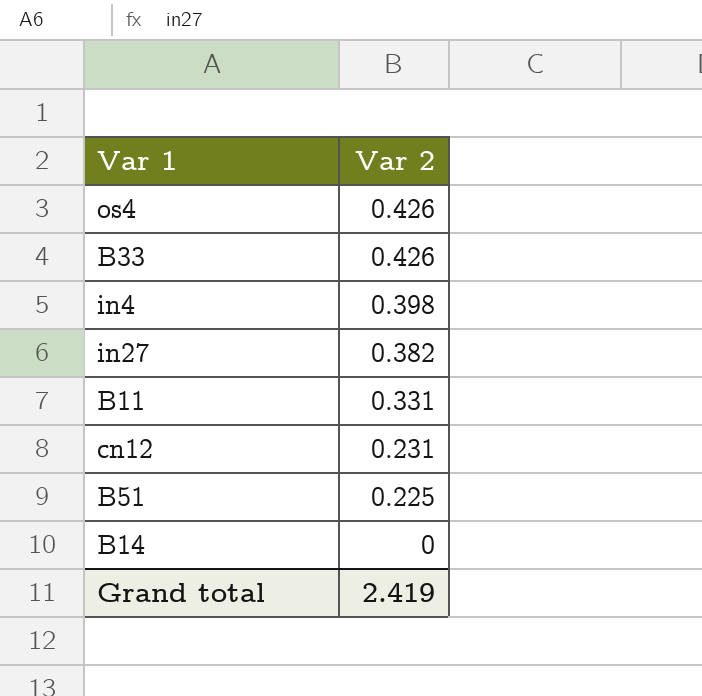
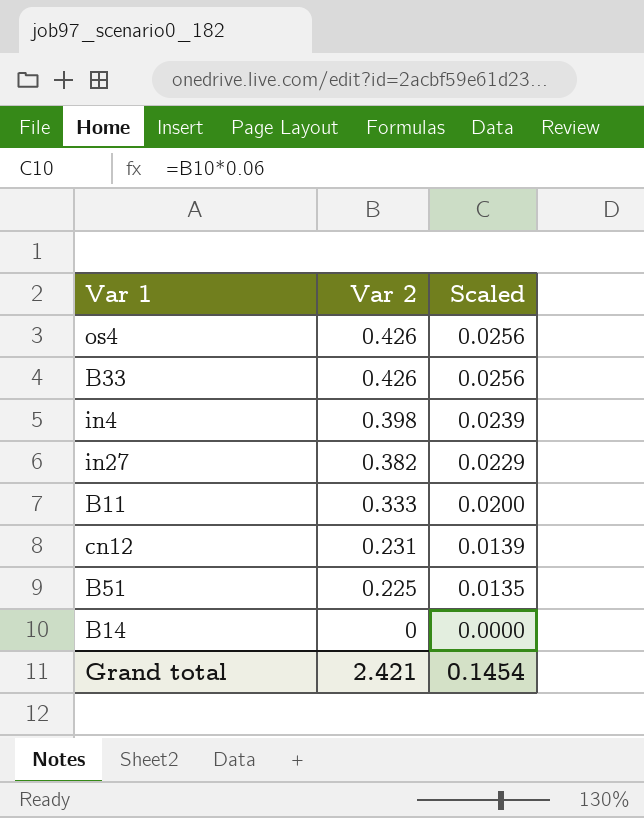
column Scaled | formula: none -> [Var 2] * 0.06
B11 | Var 2: 0.331 -> 0.333
Grand total | Var 2: 2.419 -> 2.421

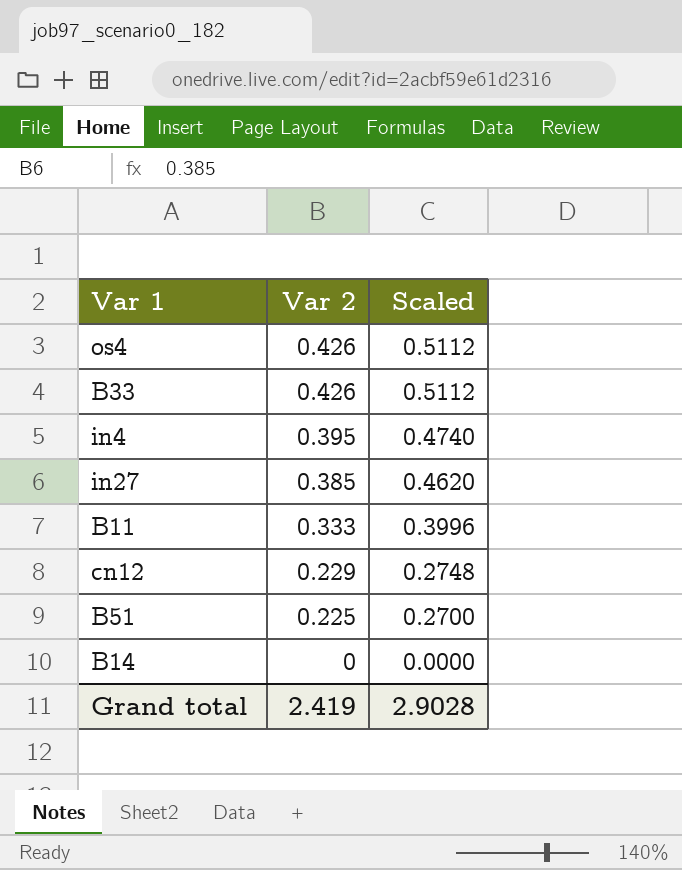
column Scaled | formula: [Var 2] * 0.06 -> [Var 2] * 1.2
in4 | Var 2: 0.398 -> 0.395
in27 | Var 2: 0.382 -> 0.385
cn12 | Var 2: 0.231 -> 0.229
Grand total | Var 2: 2.421 -> 2.419
Grand total | Scaled: 0.1454 -> 2.9028

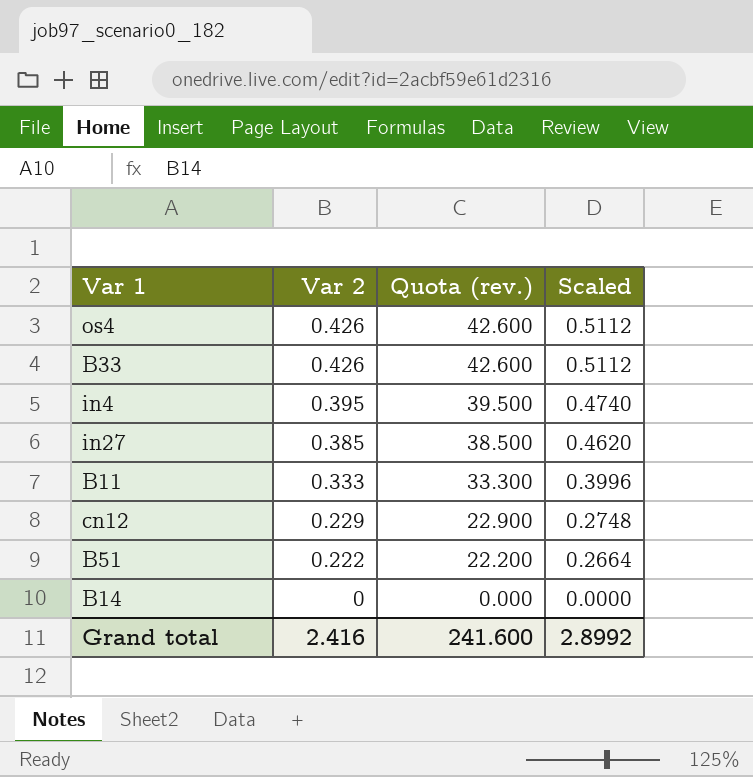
column Quota (rev.) | formula: none -> [Var 2] * 100
B51 | Var 2: 0.225 -> 0.222
B51 | Scaled: 0.2700 -> 0.2664
Grand total | Var 2: 2.419 -> 2.416
Grand total | Scaled: 2.9028 -> 2.8992

